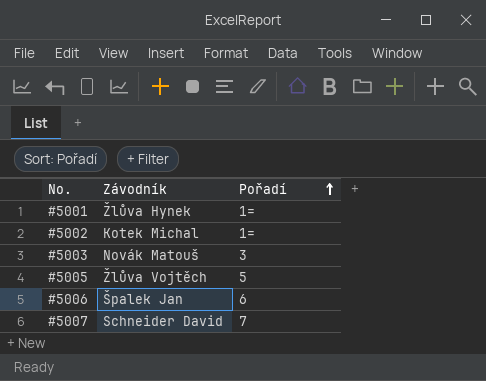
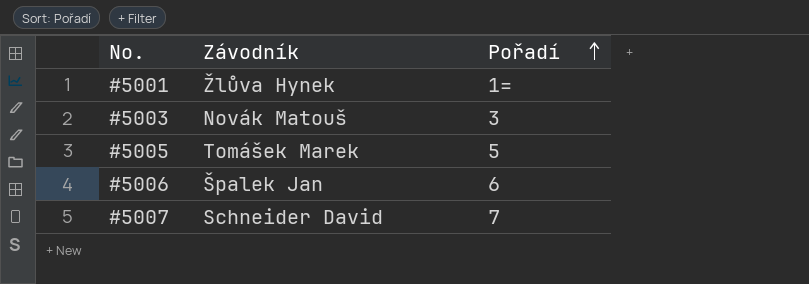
row #5002: Kotek Michal | 1= -> none
#5005 | Závodník: Žlůva Vojtěch -> Tomášek Marek

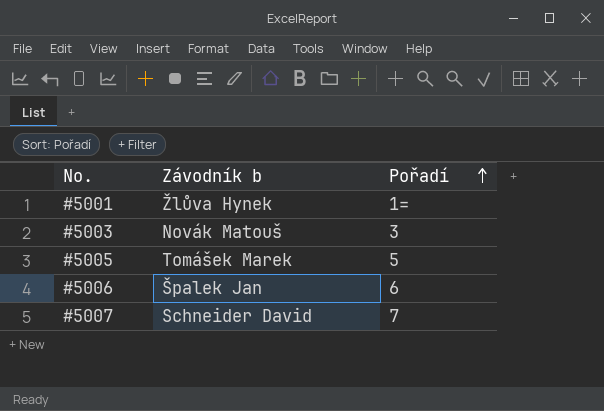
column name: Závodník -> Závodník b

